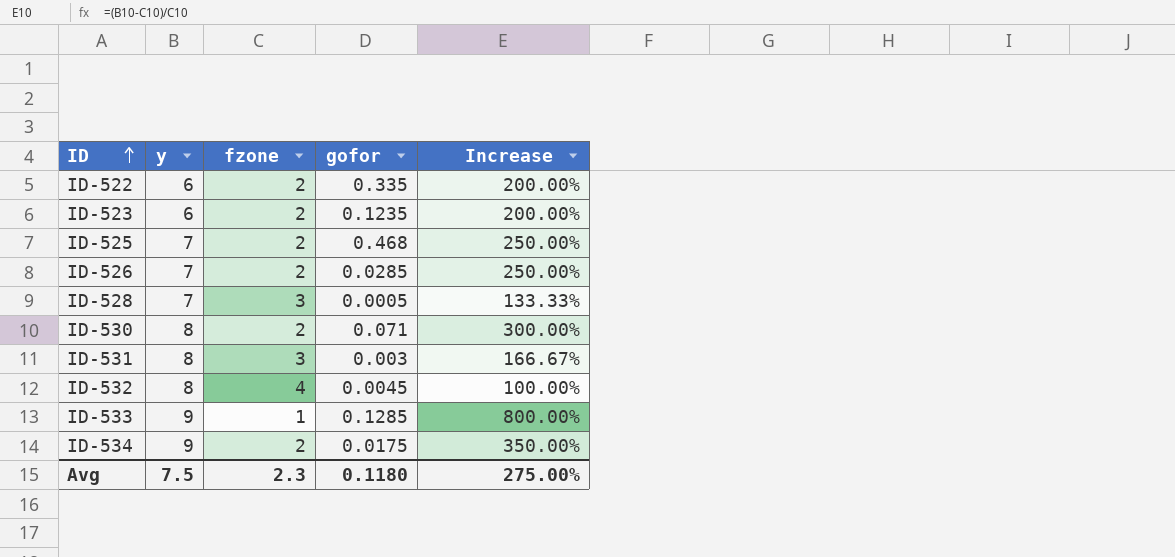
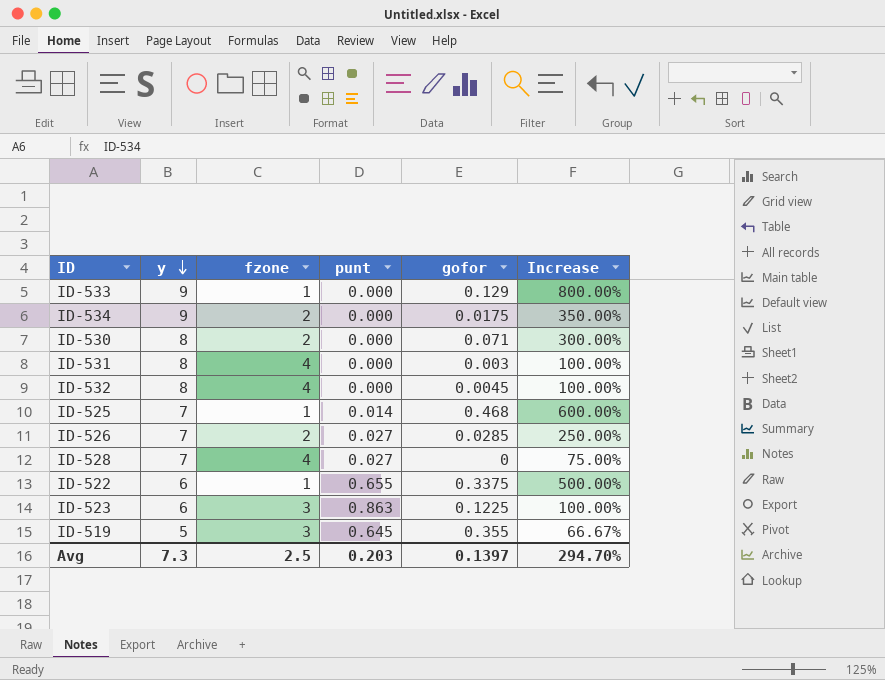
row order: ID ascending -> y descending
column punt | position: none -> 4
ID-533 | gofor: 0.1285 -> 0.129
ID-531 | fzone: 3 -> 4
ID-531 | Increase: 166.67% -> 100.00%
ID-525 | fzone: 2 -> 1
ID-525 | Increase: 250.00% -> 600.00%
ID-528 | fzone: 3 -> 4
ID-528 | gofor: 0.0005 -> 0
ID-528 | Increase: 133.33% -> 75.00%
ID-522 | fzone: 2 -> 1
ID-522 | gofor: 0.335 -> 0.3375
ID-522 | Increase: 200.00% -> 500.00%
ID-523 | fzone: 2 -> 3
ID-523 | gofor: 0.1235 -> 0.1225
ID-523 | Increase: 200.00% -> 100.00%
row ID-519: none -> 5 | 3 | 0.645 | 0.355 | 66.67%
Avg | y: 7.5 -> 7.3
Avg | fzone: 2.3 -> 2.5
Avg | gofor: 0.1180 -> 0.1397
Avg | Increase: 275.00% -> 294.70%

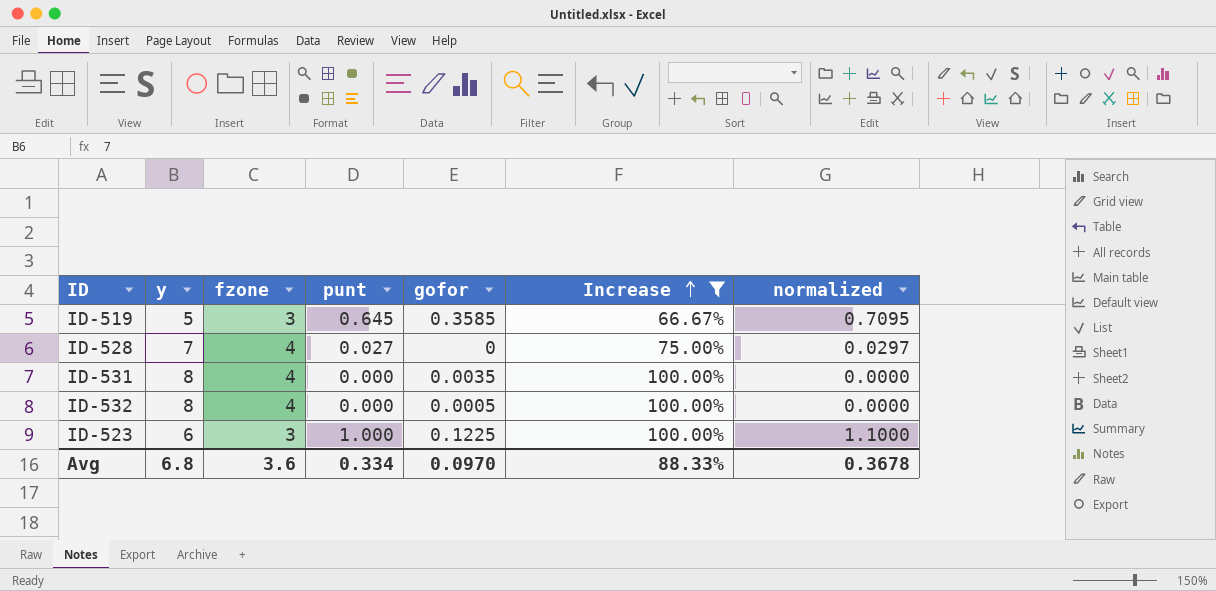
filter: none -> Increase <= 100.00%
row order: y descending -> Increase ascending
column normalized | formula: none -> [punt] * 1.1
ID-519 | gofor: 0.355 -> 0.3585
ID-531 | gofor: 0.003 -> 0.0035
ID-532 | gofor: 0.0045 -> 0.0005
ID-523 | punt: 0.863 -> 1.000
Avg | y: 7.3 -> 6.8
Avg | fzone: 2.5 -> 3.6
Avg | punt: 0.203 -> 0.334
Avg | gofor: 0.1397 -> 0.0970
Avg | Increase: 294.70% -> 88.33%

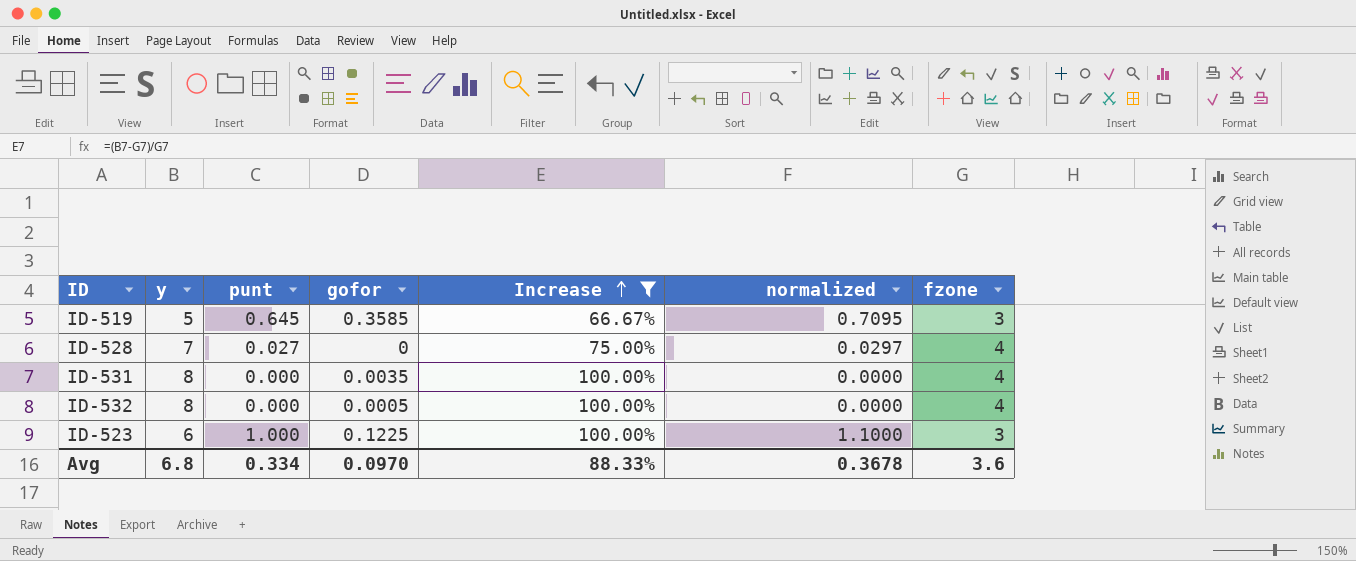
column fzone | position: 3 -> 7

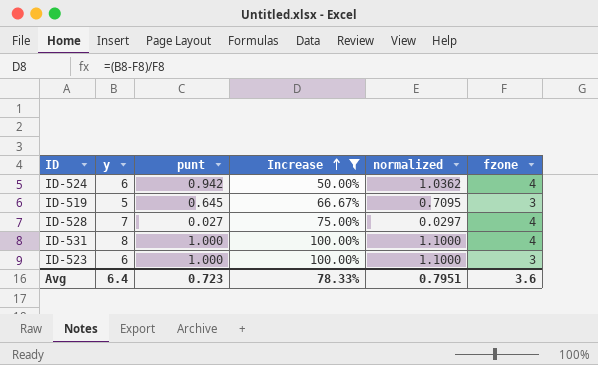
column gofor | position: 4 -> none
row ID-532: 8 | 0.000 | 0.0005 | 100.00% | 0.0000 | 4 -> none
row ID-524: none -> 6 | 0.942 | 50.00% | 1.0362 | 4
ID-531 | punt: 0.000 -> 1.000
ID-531 | normalized: 0.0000 -> 1.1000
Avg | y: 6.8 -> 6.4
Avg | punt: 0.334 -> 0.723
Avg | Increase: 88.33% -> 78.33%
Avg | normalized: 0.3678 -> 0.7951

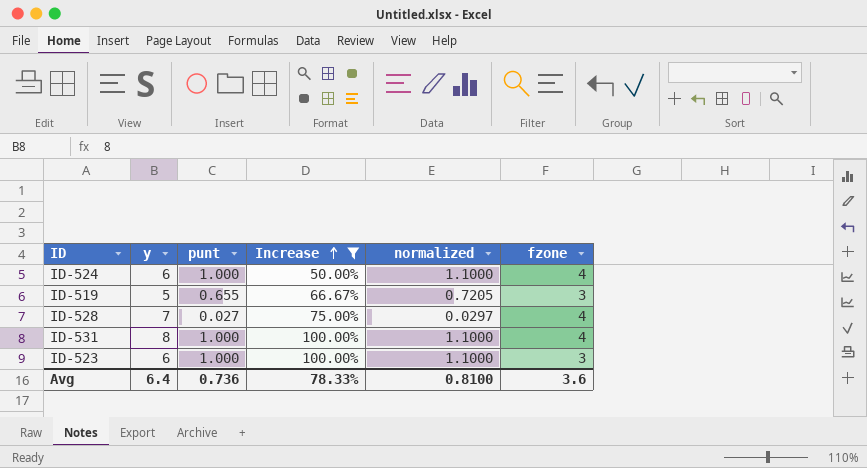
ID-524 | punt: 0.942 -> 1.000
ID-524 | normalized: 1.0362 -> 1.1000
ID-519 | punt: 0.645 -> 0.655
ID-519 | normalized: 0.7095 -> 0.7205
Avg | punt: 0.723 -> 0.736
Avg | normalized: 0.7951 -> 0.8100

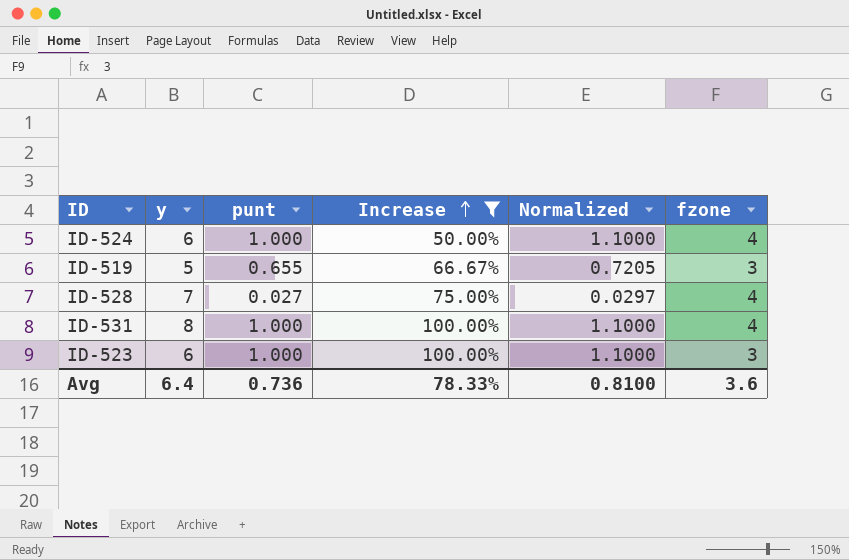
column name: normalized -> Normalized

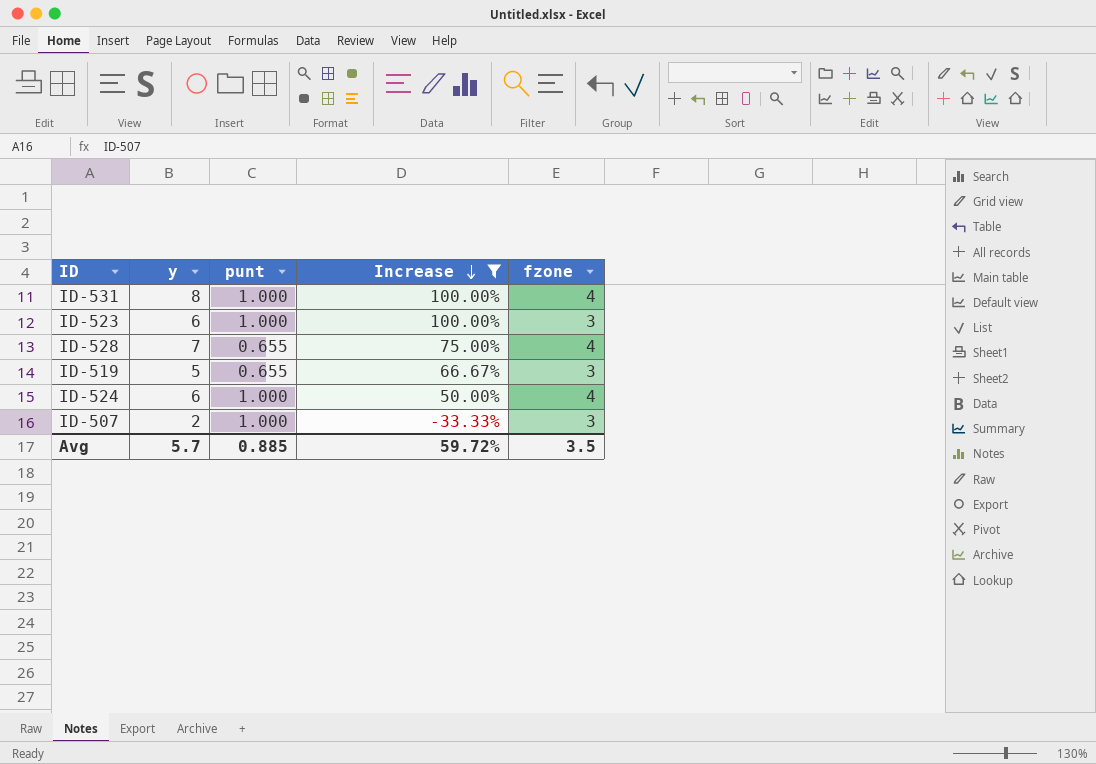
row order: Increase ascending -> Increase descending
column Normalized | formula: [punt] * 1.1 -> none
ID-528 | punt: 0.027 -> 0.655
row ID-507: none -> 2 | 1.000 | -33.33% | 3
Avg | y: 6.4 -> 5.7
Avg | punt: 0.736 -> 0.885
Avg | Increase: 78.33% -> 59.72%
Avg | fzone: 3.6 -> 3.5

